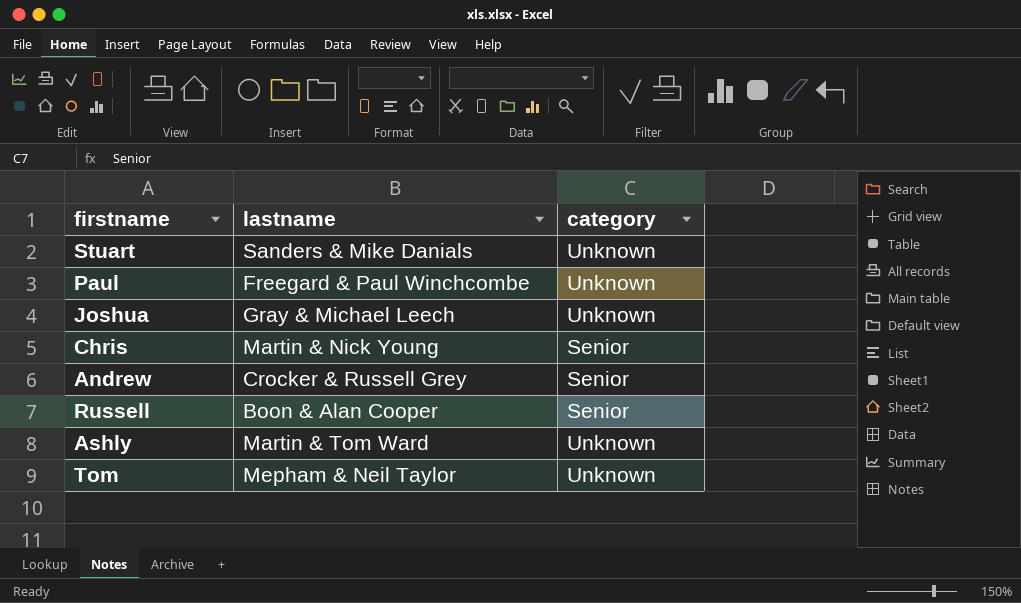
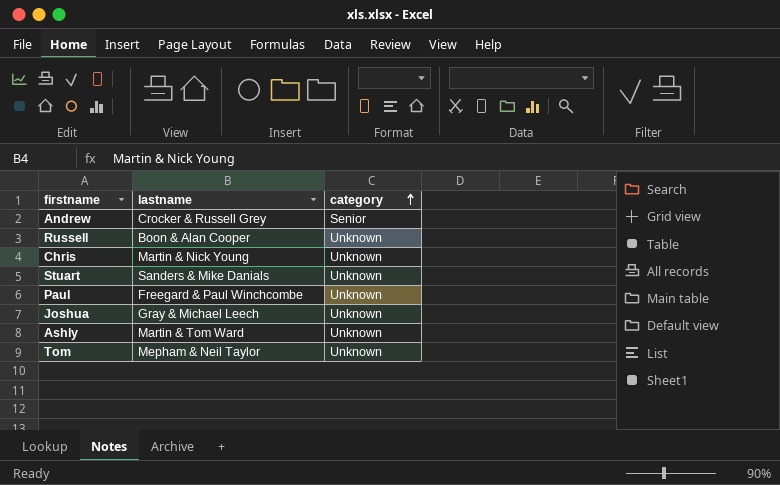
row order: none -> category ascending
Russell | category: Senior -> Unknown
Chris | category: Senior -> Unknown

